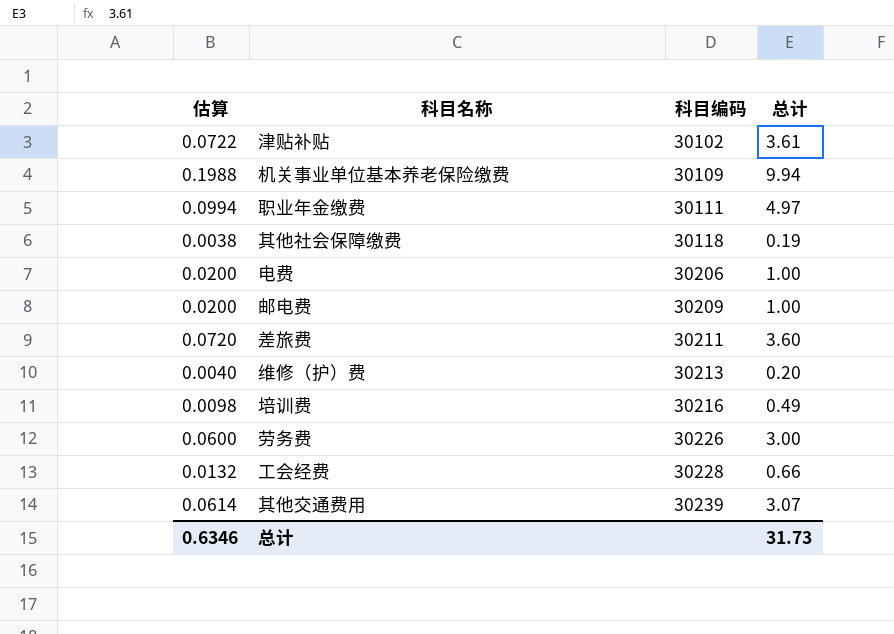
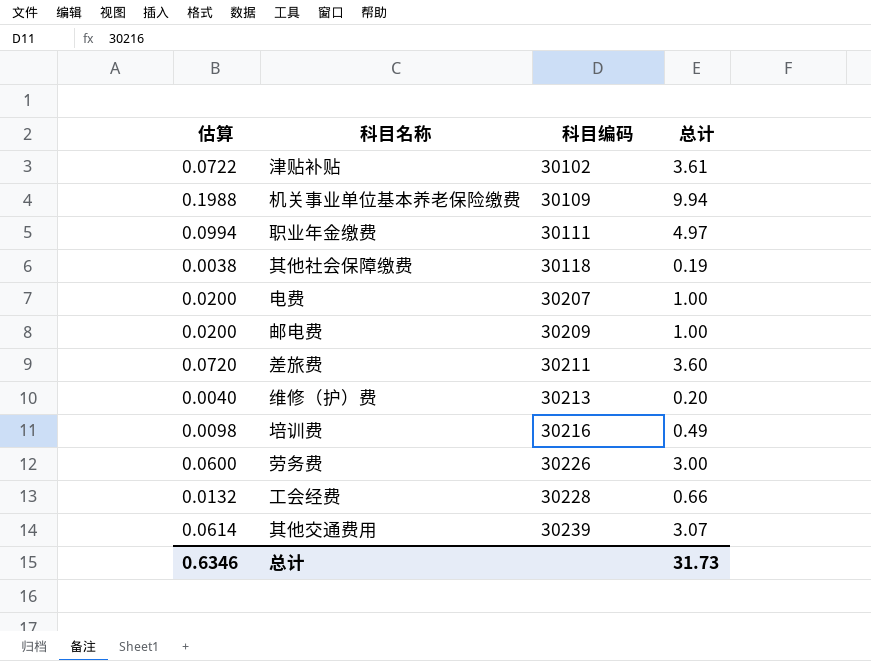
电费 | 科目编码: 30206 -> 30207

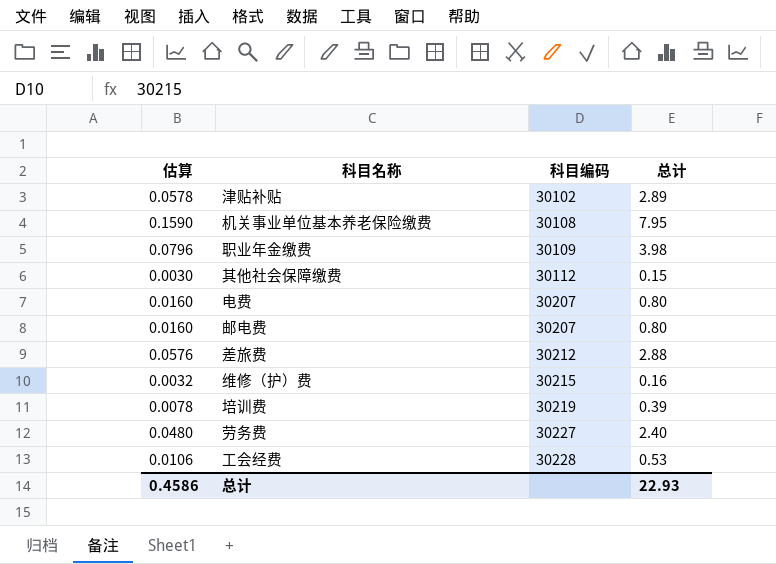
row 其他交通费用: 0.0614 | 30239 | 3.07 -> none
津贴补贴 | 估算: 0.0722 -> 0.0578
津贴补贴 | 总计: 3.61 -> 2.89
机关事业单位基本养老保险缴费 | 估算: 0.1988 -> 0.1590
机关事业单位基本养老保险缴费 | 科目编码: 30109 -> 30108
机关事业单位基本养老保险缴费 | 总计: 9.94 -> 7.95
职业年金缴费 | 估算: 0.0994 -> 0.0796
职业年金缴费 | 科目编码: 30111 -> 30109
职业年金缴费 | 总计: 4.97 -> 3.98
其他社会保障缴费 | 估算: 0.0038 -> 0.0030
其他社会保障缴费 | 科目编码: 30118 -> 30112
其他社会保障缴费 | 总计: 0.19 -> 0.15
电费 | 估算: 0.0200 -> 0.0160
电费 | 总计: 1.00 -> 0.80
邮电费 | 估算: 0.0200 -> 0.0160
邮电费 | 科目编码: 30209 -> 30207
邮电费 | 总计: 1.00 -> 0.80
差旅费 | 估算: 0.0720 -> 0.0576
差旅费 | 科目编码: 30211 -> 30212
差旅费 | 总计: 3.60 -> 2.88
维修（护）费 | 估算: 0.0040 -> 0.0032
维修（护）费 | 科目编码: 30213 -> 30215
维修（护）费 | 总计: 0.20 -> 0.16
培训费 | 估算: 0.0098 -> 0.0078
培训费 | 科目编码: 30216 -> 30219
培训费 | 总计: 0.49 -> 0.39
劳务费 | 估算: 0.0600 -> 0.0480
劳务费 | 科目编码: 30226 -> 30227
劳务费 | 总计: 3.00 -> 2.40
工会经费 | 估算: 0.0132 -> 0.0106
工会经费 | 总计: 0.66 -> 0.53
总计 | 估算: 0.6346 -> 0.4586
总计 | 总计: 31.73 -> 22.93

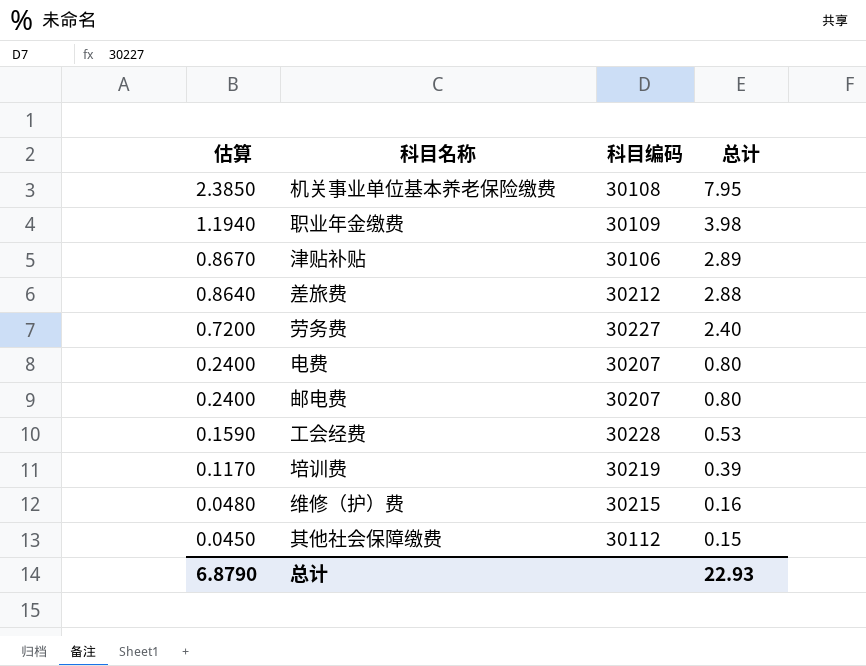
row order: 科目编码 ascending -> 估算 descending
column 估算 | formula: [总计] * 0.02 -> [总计] * 0.3
津贴补贴 | 科目编码: 30102 -> 30106
总计 | 估算: 0.4586 -> 6.8790

